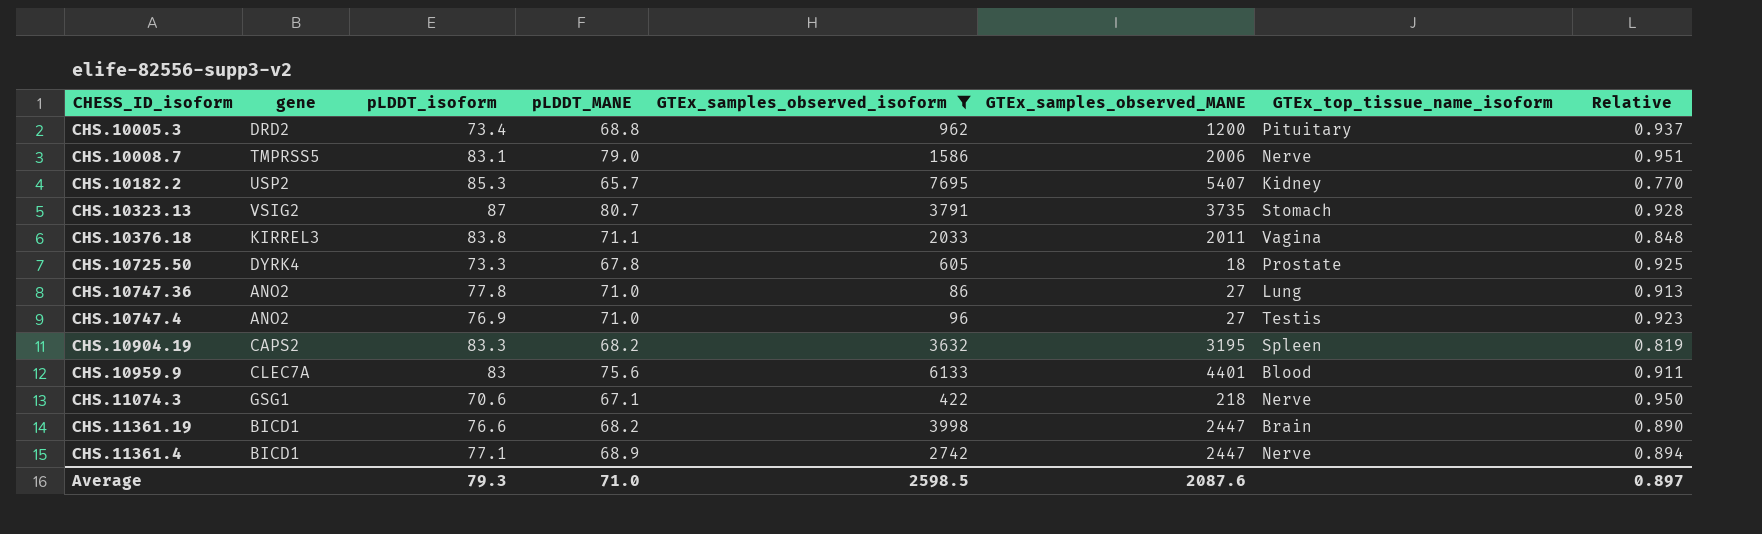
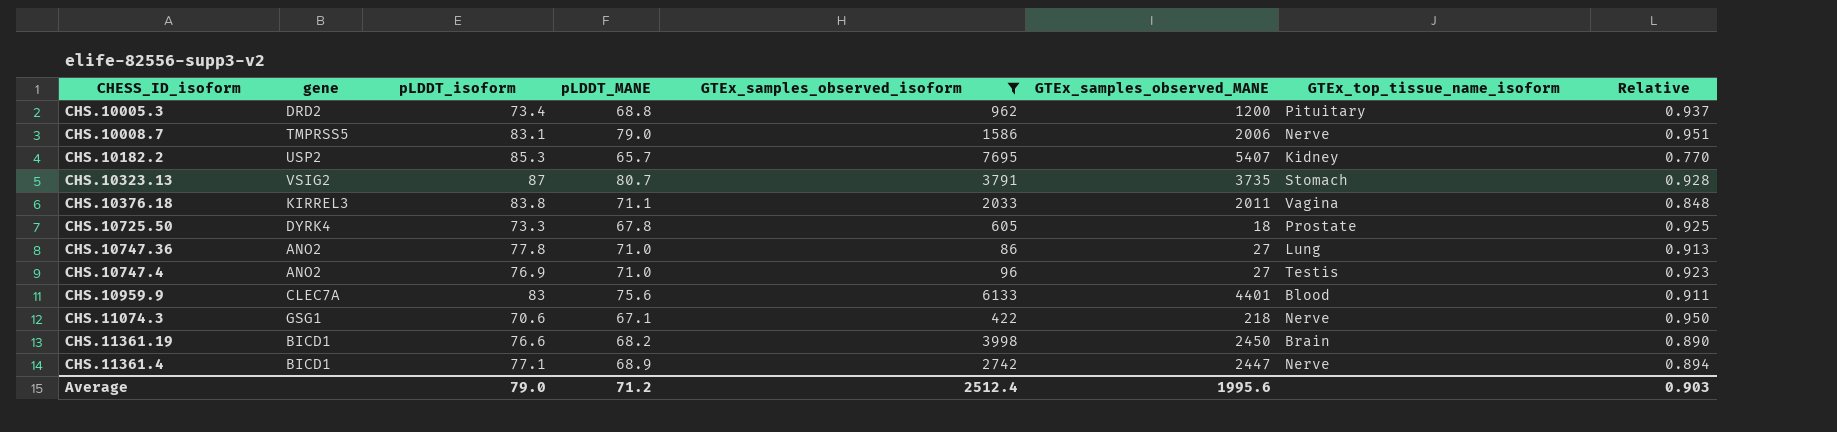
row CHS.10904.19: CAPS2 | 83.3 | 68.2 | 3632 | 3195 | Spleen | 0.819 -> none
CHS.11361.19 | GTEx_samples_observed_MANE: 2447 -> 2450
Average | pLDDT_isoform: 79.3 -> 79.0
Average | pLDDT_MANE: 71.0 -> 71.2
Average | GTEx_samples_observed_isoform: 2598.5 -> 2512.4
Average | GTEx_samples_observed_MANE: 2087.6 -> 1995.6
Average | Relative: 0.897 -> 0.903

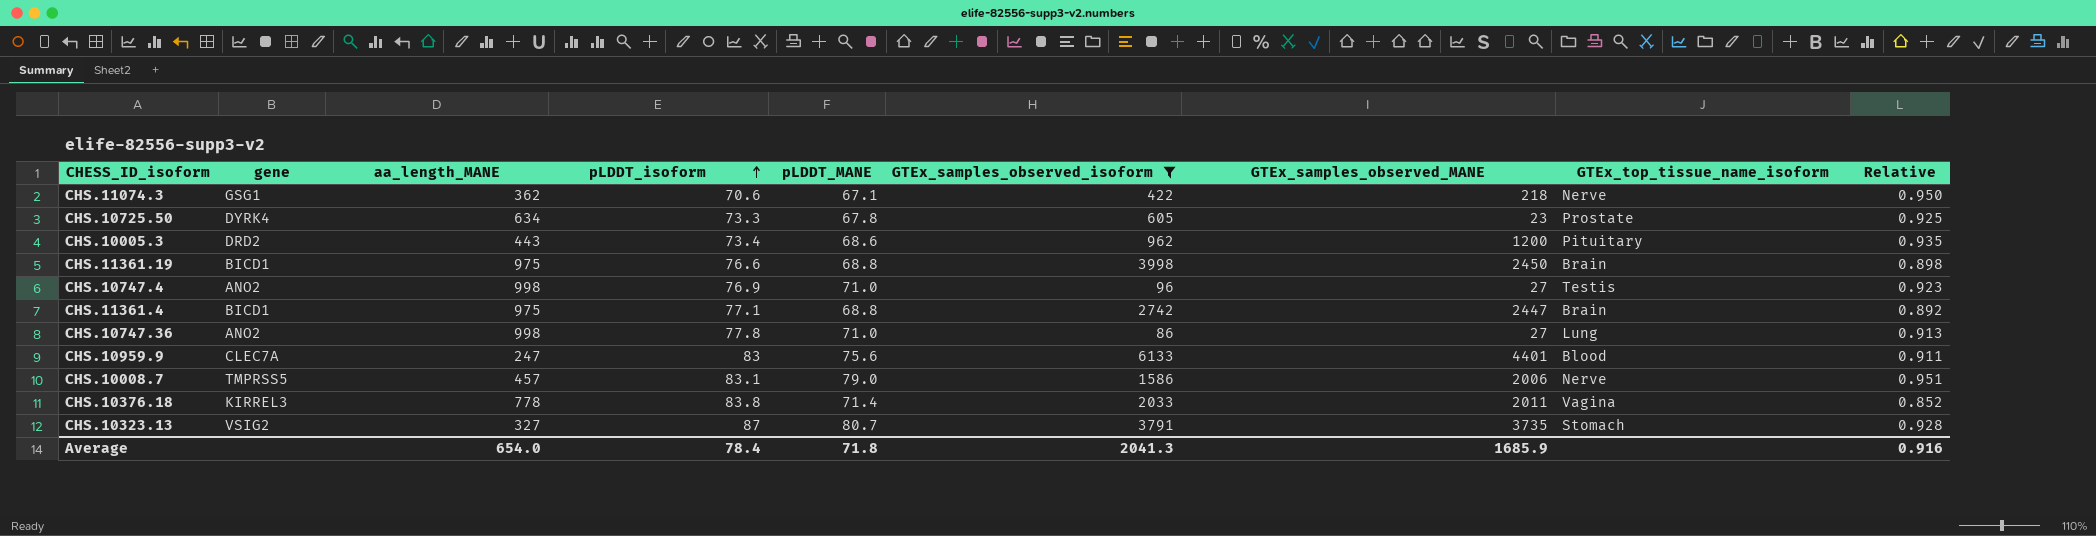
row order: none -> pLDDT_isoform ascending
column aa_length_MANE | position: none -> 3
row CHS.10182.2: USP2 | 85.3 | 65.7 | 7695 | 5407 | Kidney | 0.770 -> none
CHS.10725.50 | GTEx_samples_observed_MANE: 18 -> 23
CHS.10005.3 | pLDDT_MANE: 68.8 -> 68.6
CHS.10005.3 | Relative: 0.937 -> 0.935
CHS.11361.19 | pLDDT_MANE: 68.2 -> 68.8
CHS.11361.19 | Relative: 0.890 -> 0.898
CHS.11361.4 | pLDDT_MANE: 68.9 -> 68.8
CHS.11361.4 | GTEx_top_tissue_name_isoform: Nerve -> Brain
CHS.11361.4 | Relative: 0.894 -> 0.892
CHS.10376.18 | pLDDT_MANE: 71.1 -> 71.4
CHS.10376.18 | Relative: 0.848 -> 0.852
Average | pLDDT_isoform: 79.0 -> 78.4
Average | pLDDT_MANE: 71.2 -> 71.8
Average | GTEx_samples_observed_isoform: 2512.4 -> 2041.3
Average | GTEx_samples_observed_MANE: 1995.6 -> 1685.9
Average | Relative: 0.903 -> 0.916

